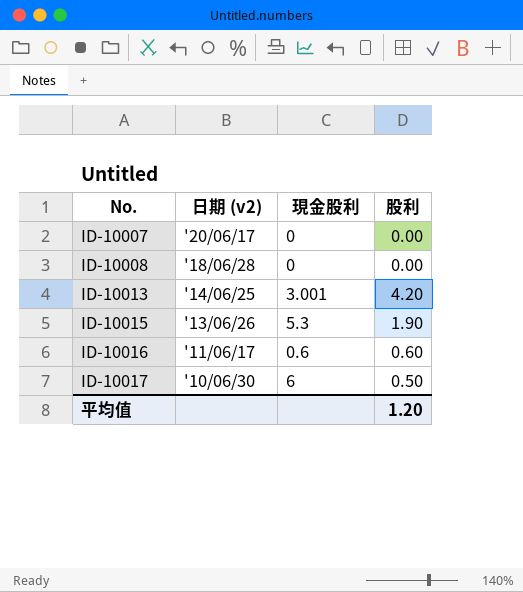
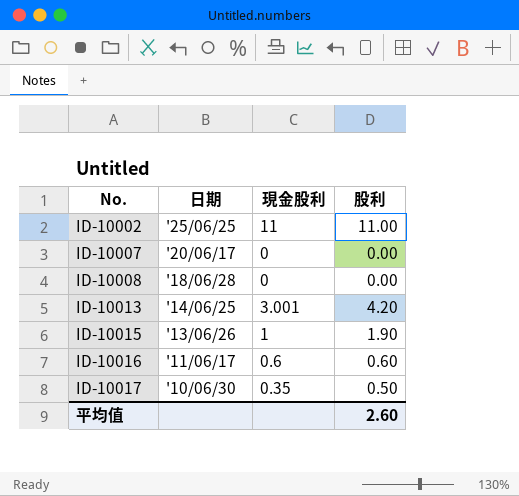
column name: 日期 (v2) -> 日期
row ID-10002: none -> '25/06/25 | 11 | 11.00
ID-10015 | 現金股利: 5.3 -> 1
ID-10017 | 現金股利: 6 -> 0.35
平均值 | 股利: 1.20 -> 2.60

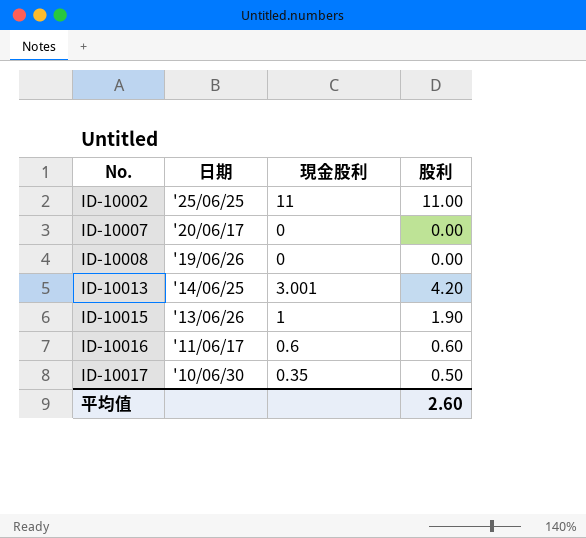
ID-10008 | 日期: '18/06/28 -> '19/06/26

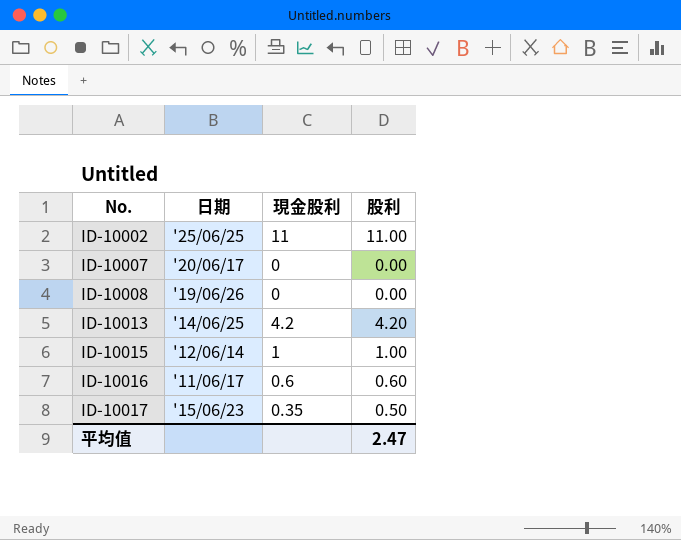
ID-10013 | 現金股利: 3.001 -> 4.2
ID-10015 | 日期: '13/06/26 -> '12/06/14
ID-10015 | 股利: 1.90 -> 1.00
ID-10017 | 日期: '10/06/30 -> '15/06/23
平均值 | 股利: 2.60 -> 2.47

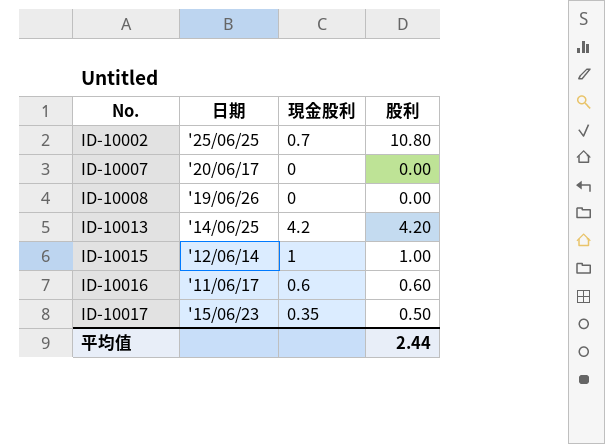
ID-10002 | 現金股利: 11 -> 0.7
ID-10002 | 股利: 11.00 -> 10.80
平均值 | 股利: 2.47 -> 2.44

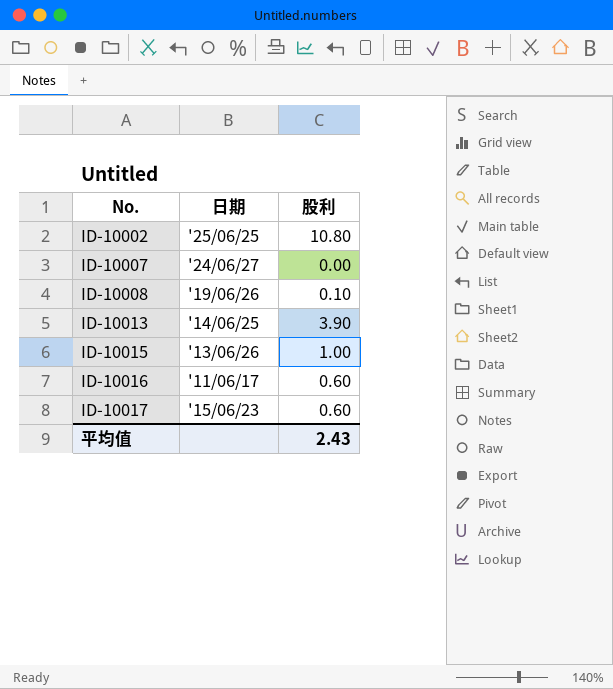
column 現金股利 | position: 3 -> none
ID-10007 | 日期: '20/06/17 -> '24/06/27
ID-10008 | 股利: 0.00 -> 0.10
ID-10013 | 股利: 4.20 -> 3.90
ID-10015 | 日期: '12/06/14 -> '13/06/26
ID-10017 | 股利: 0.50 -> 0.60
平均值 | 股利: 2.44 -> 2.43

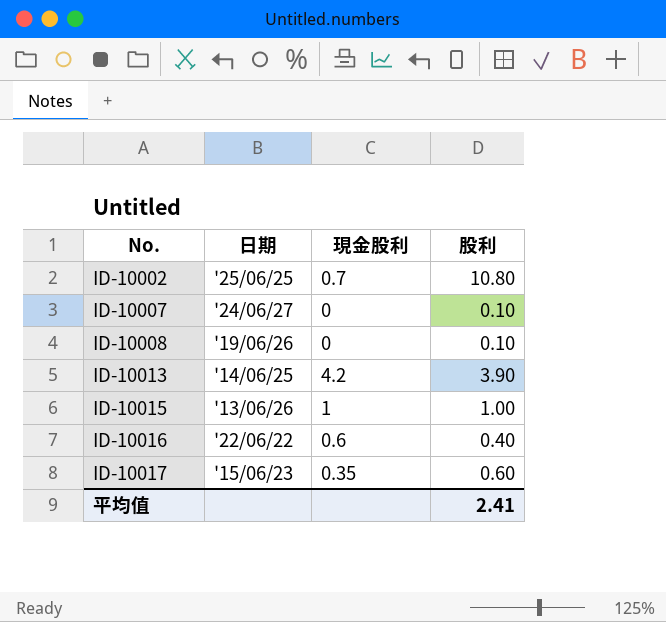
column 現金股利 | position: none -> 3
ID-10007 | 股利: 0.00 -> 0.10
ID-10016 | 日期: '11/06/17 -> '22/06/22
ID-10016 | 股利: 0.60 -> 0.40
平均值 | 股利: 2.43 -> 2.41

